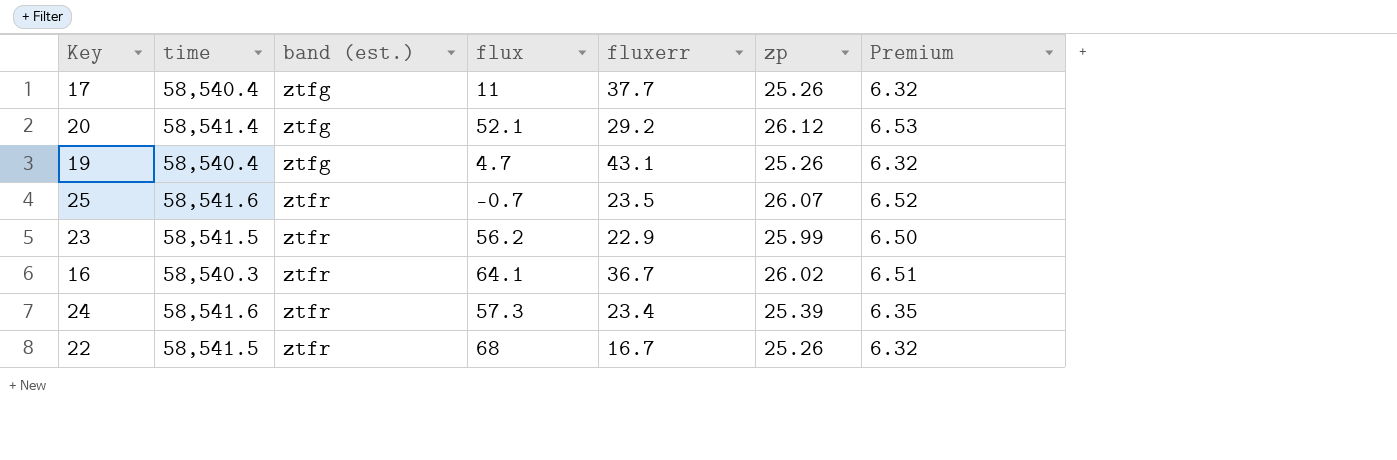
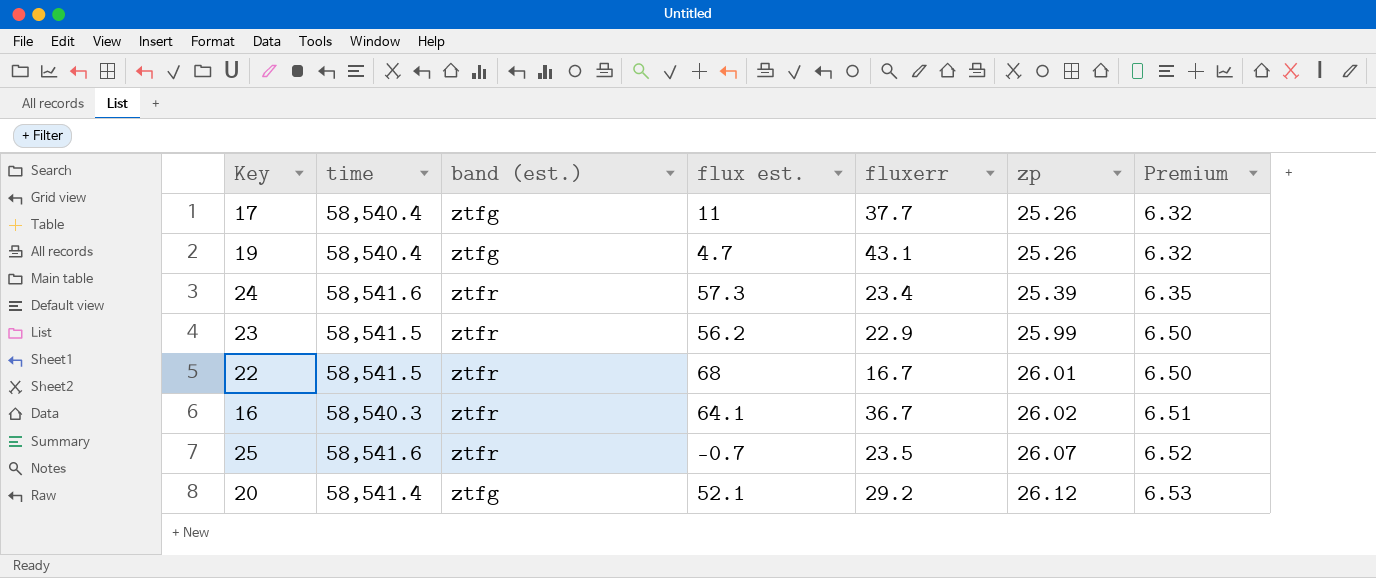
row order: band (est.) ascending -> zp ascending
column name: flux -> flux est.
22 | zp: 25.26 -> 26.01
22 | Premium: 6.32 -> 6.50

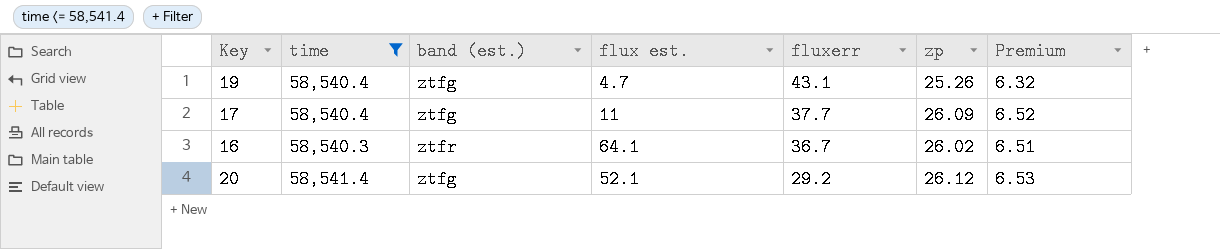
filter: none -> time <= 58,541.4
row order: zp ascending -> fluxerr descending
17 | zp: 25.26 -> 26.09
17 | Premium: 6.32 -> 6.52

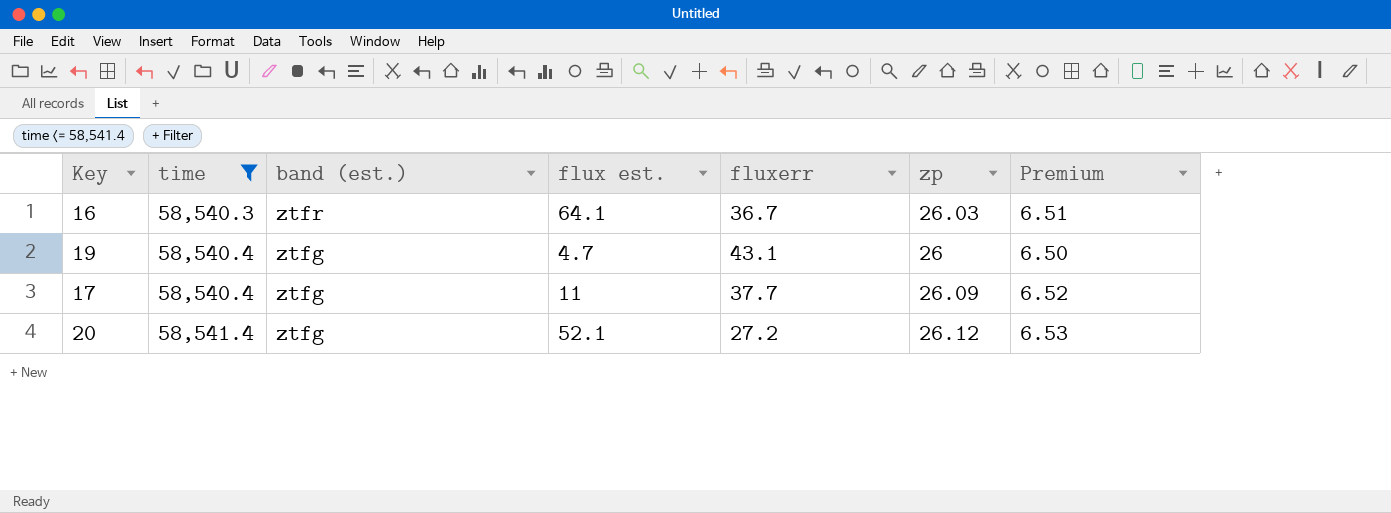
row order: fluxerr descending -> time ascending
16 | zp: 26.02 -> 26.03
19 | zp: 25.26 -> 26
19 | Premium: 6.32 -> 6.50
20 | fluxerr: 29.2 -> 27.2

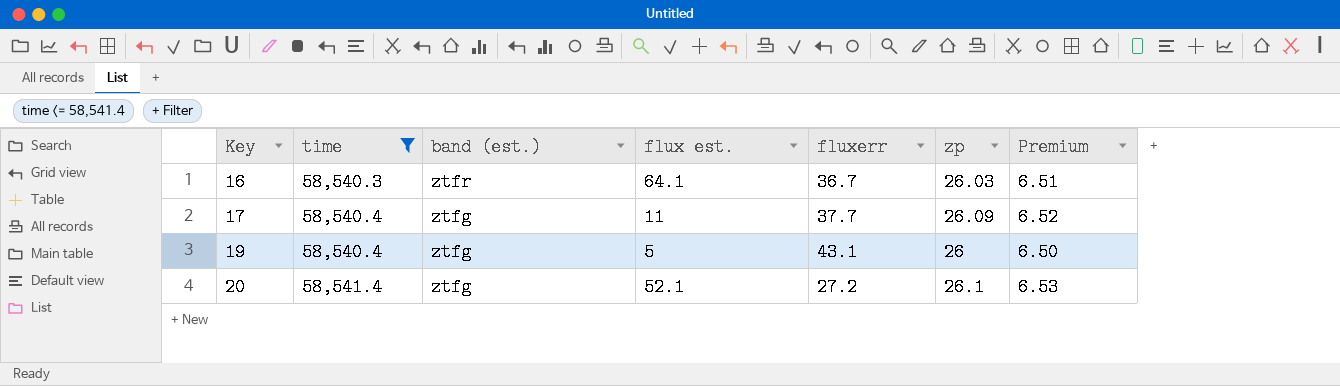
row order: time ascending -> Key ascending
19 | flux est.: 4.7 -> 5
20 | zp: 26.12 -> 26.1

